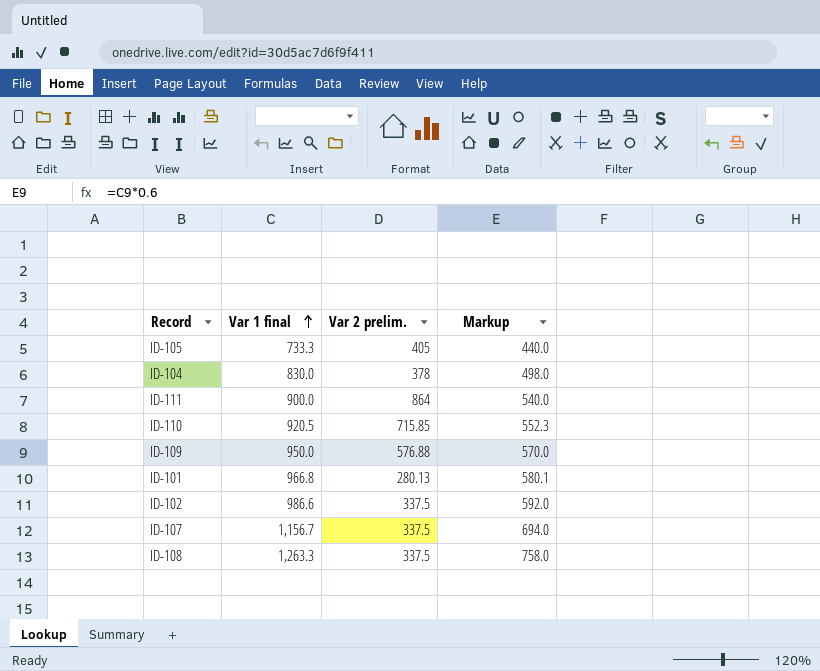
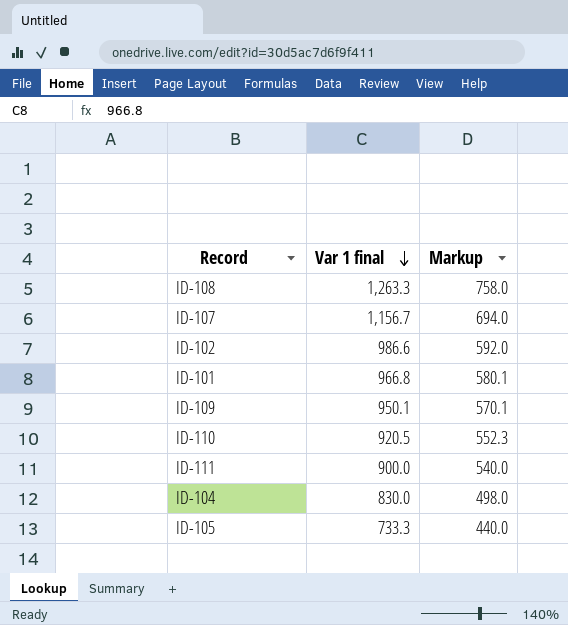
row order: Var 1 final ascending -> Var 1 final descending
column Var 2 prelim. | position: 3 -> none
ID-109 | Var 1 final: 950.0 -> 950.1
ID-109 | Markup: 570.0 -> 570.1

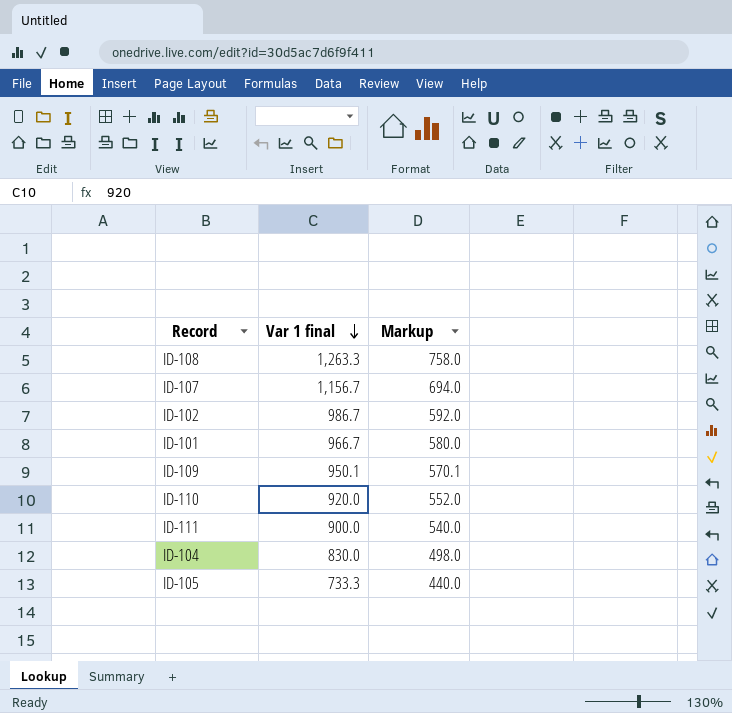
ID-102 | Var 1 final: 986.6 -> 986.7
ID-101 | Var 1 final: 966.8 -> 966.7
ID-101 | Markup: 580.1 -> 580.0
ID-110 | Var 1 final: 920.5 -> 920.0
ID-110 | Markup: 552.3 -> 552.0

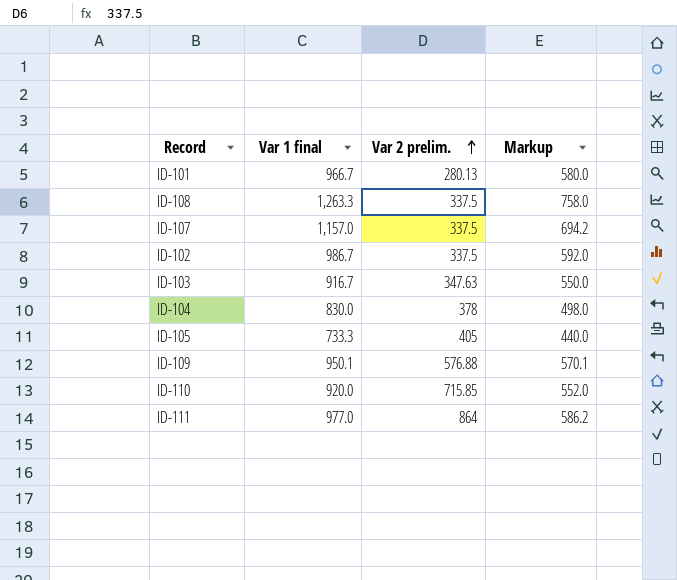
row order: Var 1 final descending -> Var 2 prelim. ascending
column Var 2 prelim. | position: none -> 3
ID-107 | Var 1 final: 1,156.7 -> 1,157.0
ID-107 | Markup: 694.0 -> 694.2
row ID-103: none -> 916.7 | 347.63 | 550.0
ID-111 | Var 1 final: 900.0 -> 977.0
ID-111 | Markup: 540.0 -> 586.2

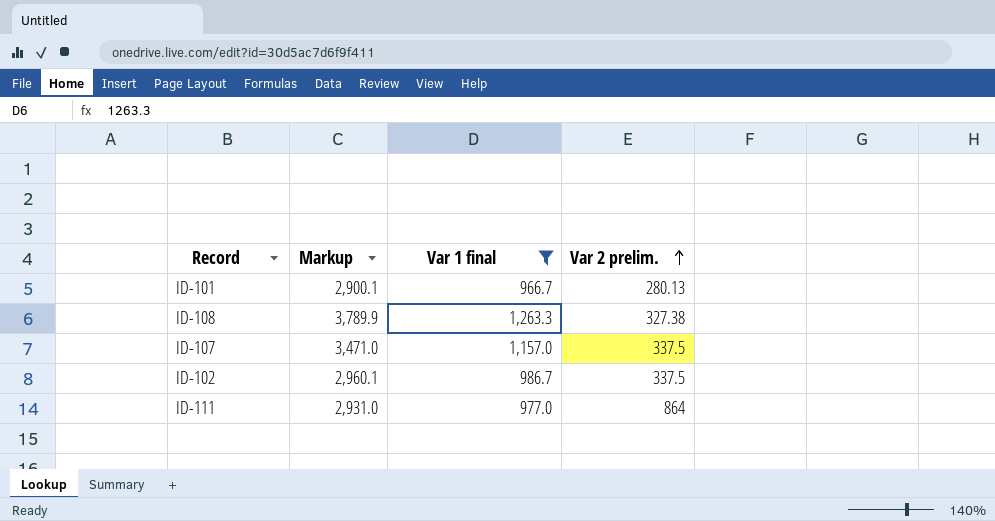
filter: none -> Var 1 final >= 966.7
column Markup | formula: [Var 1 final] * 0.6 -> [Var 1 final] * 3
column Markup | position: 4 -> 2
ID-108 | Var 2 prelim.: 337.5 -> 327.38

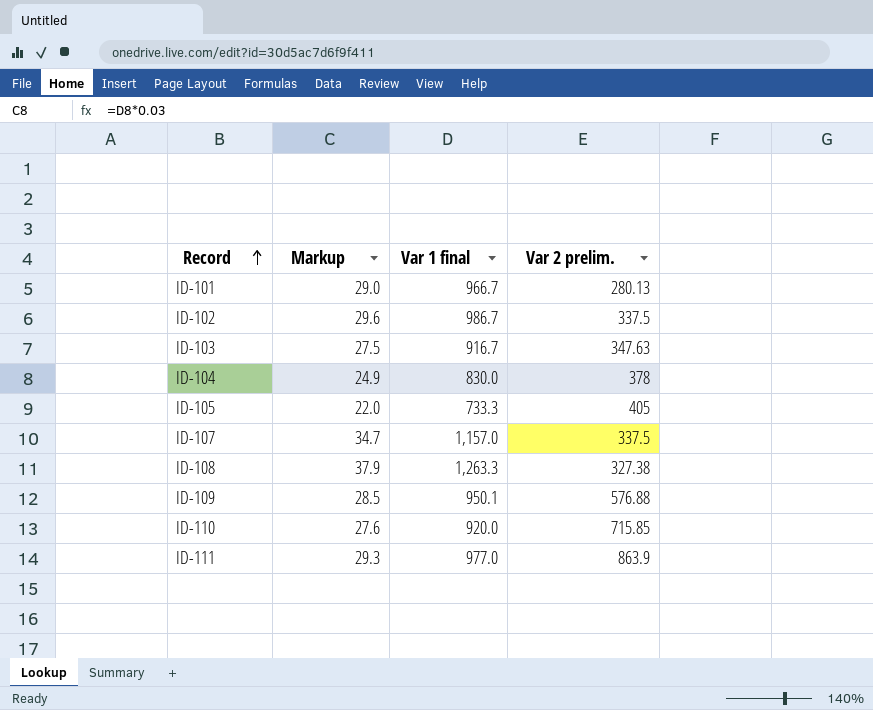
filter: Var 1 final >= 966.7 -> none
row order: Var 2 prelim. ascending -> Record ascending
column Markup | formula: [Var 1 final] * 3 -> [Var 1 final] * 0.03
ID-111 | Var 2 prelim.: 864 -> 863.9

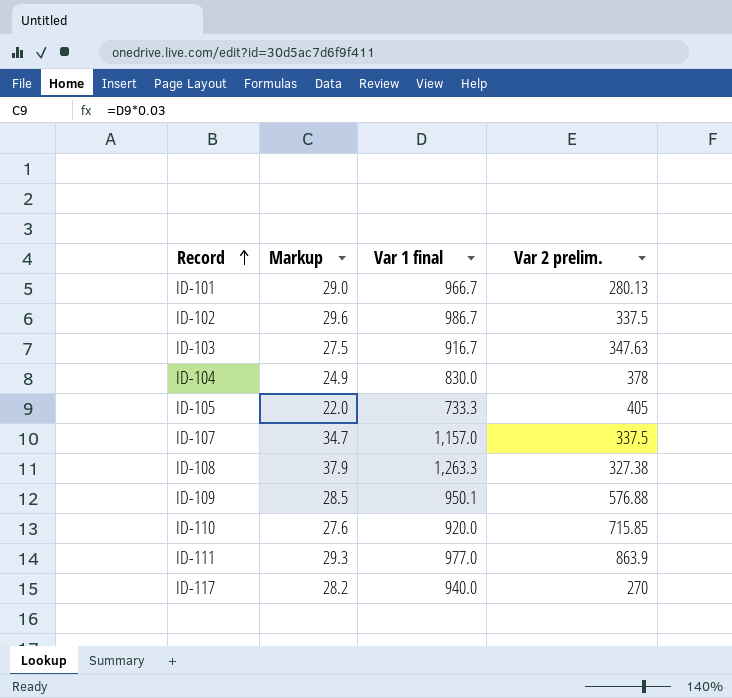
row ID-117: none -> 28.2 | 940.0 | 270

